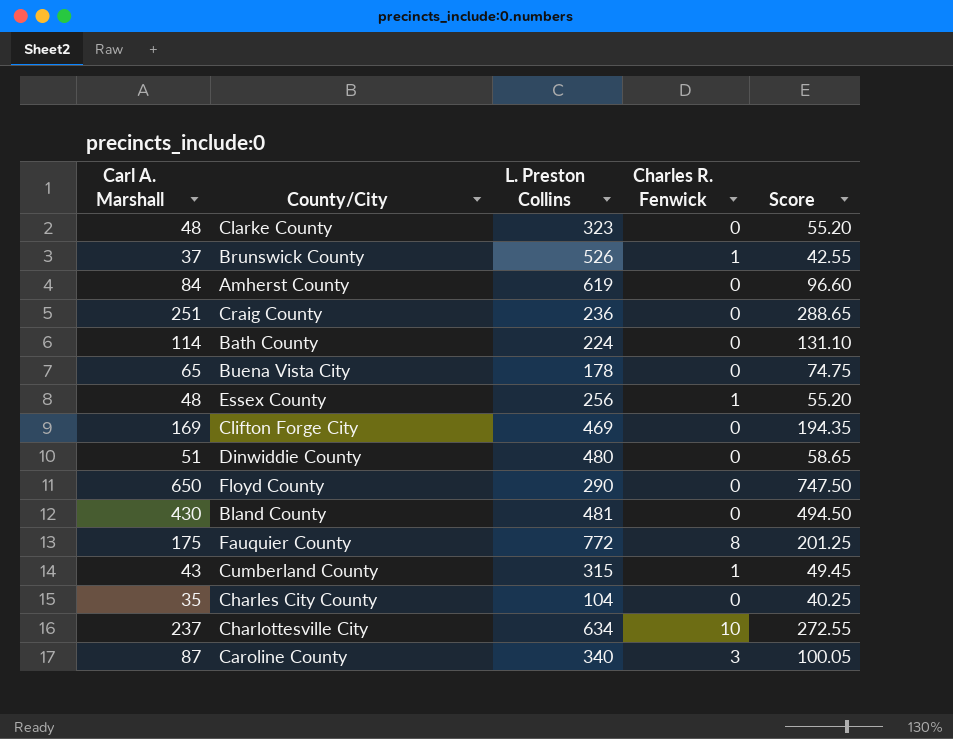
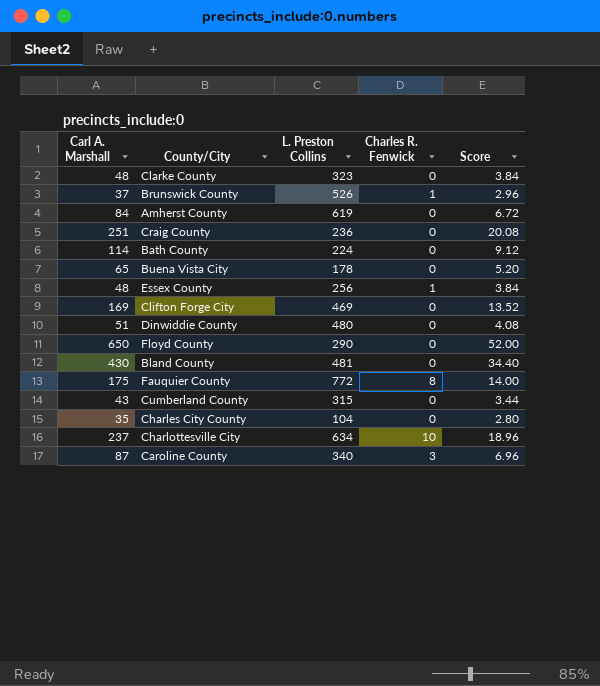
column Score | formula: [Carl A. Marshall] * 1.15 -> [Carl A. Marshall] * 0.08
Cumberland County | Charles R. Fenwick: 1 -> 0

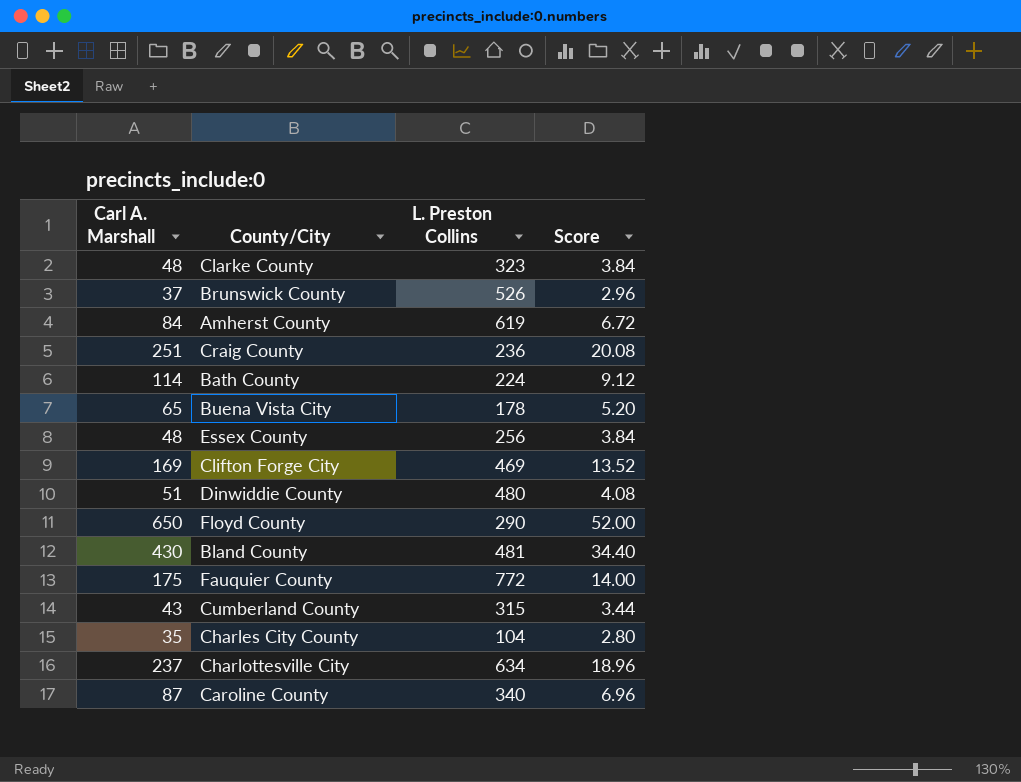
column Charles R. Fenwick | position: 4 -> none

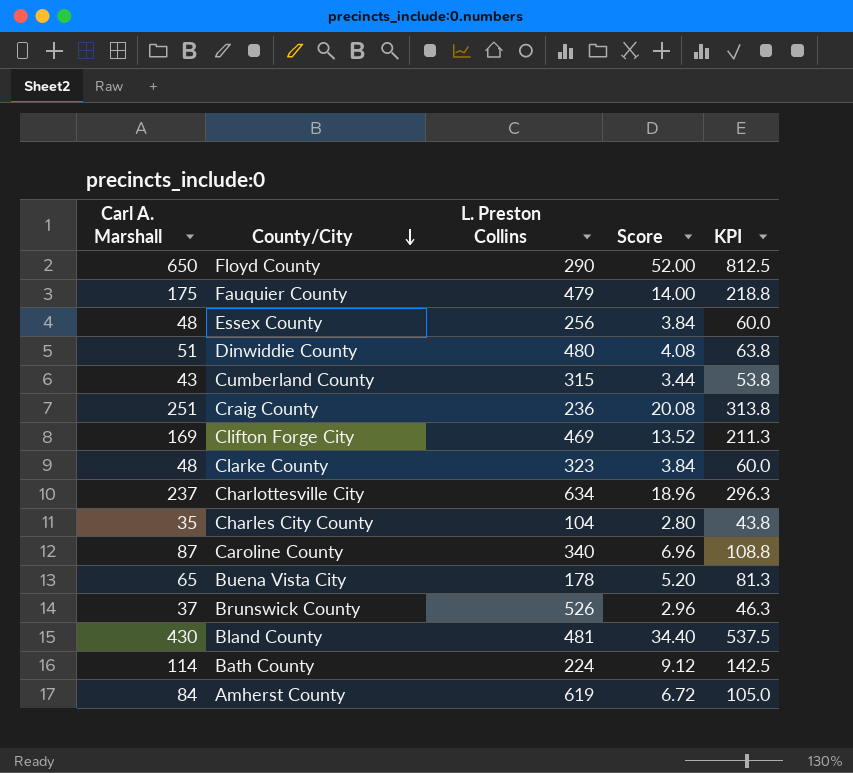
row order: none -> County/City descending
column KPI | formula: none -> [Carl A. Marshall] * 1.25
Fauquier County | L. Preston Collins: 772 -> 479

